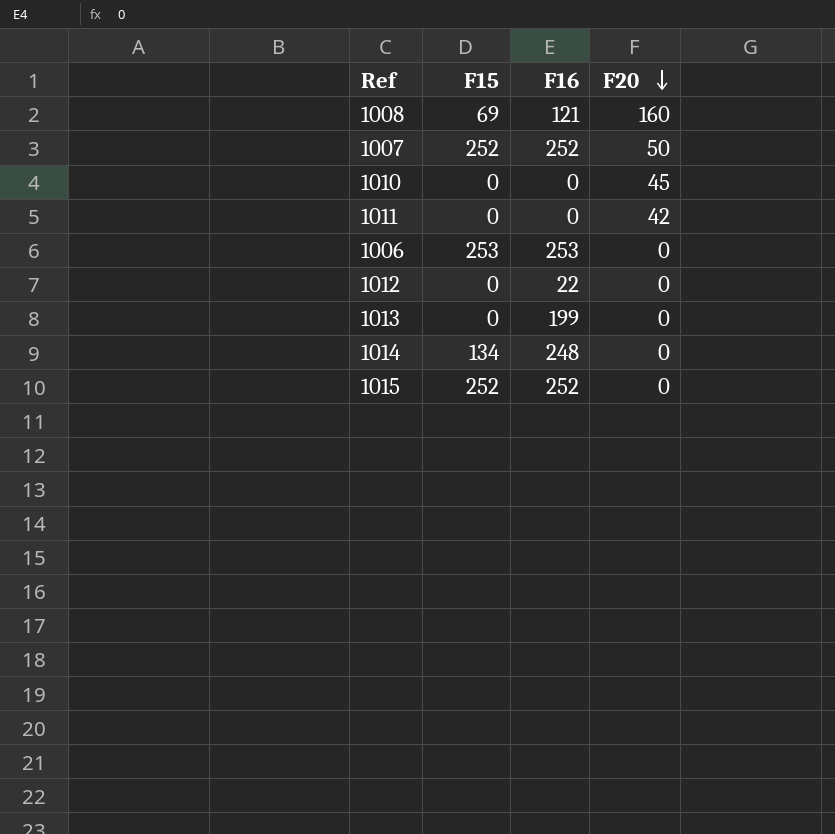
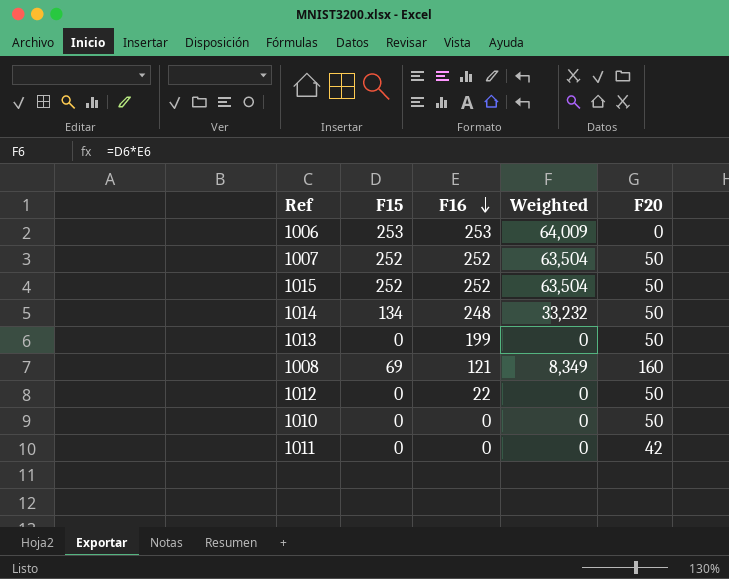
row order: F20 descending -> F16 descending
column Weighted | formula: none -> [F15] * [F16]
1015 | F20: 0 -> 50
1014 | F20: 0 -> 50
1013 | F20: 0 -> 50
1012 | F20: 0 -> 50
1010 | F20: 45 -> 50

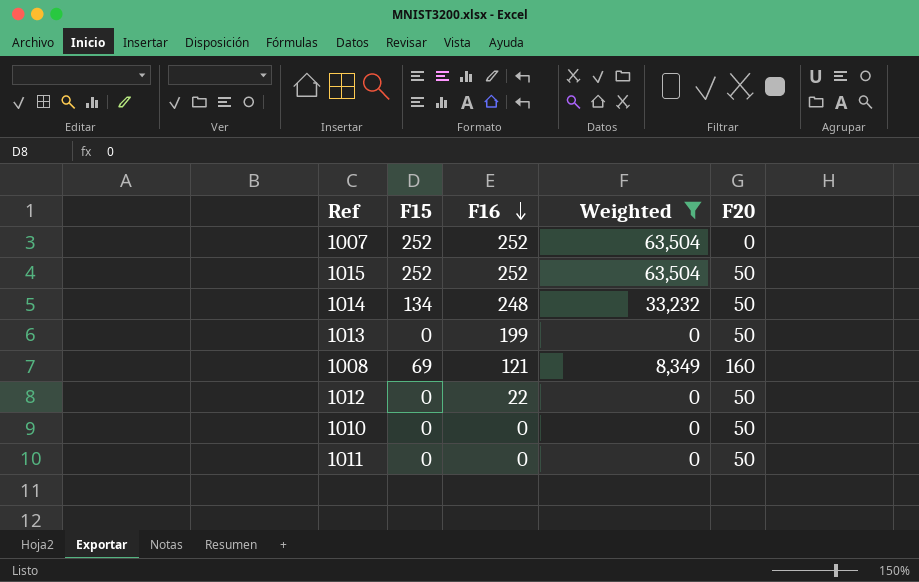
filter: none -> Weighted != 64,009
1007 | F20: 50 -> 0
1011 | F20: 42 -> 50

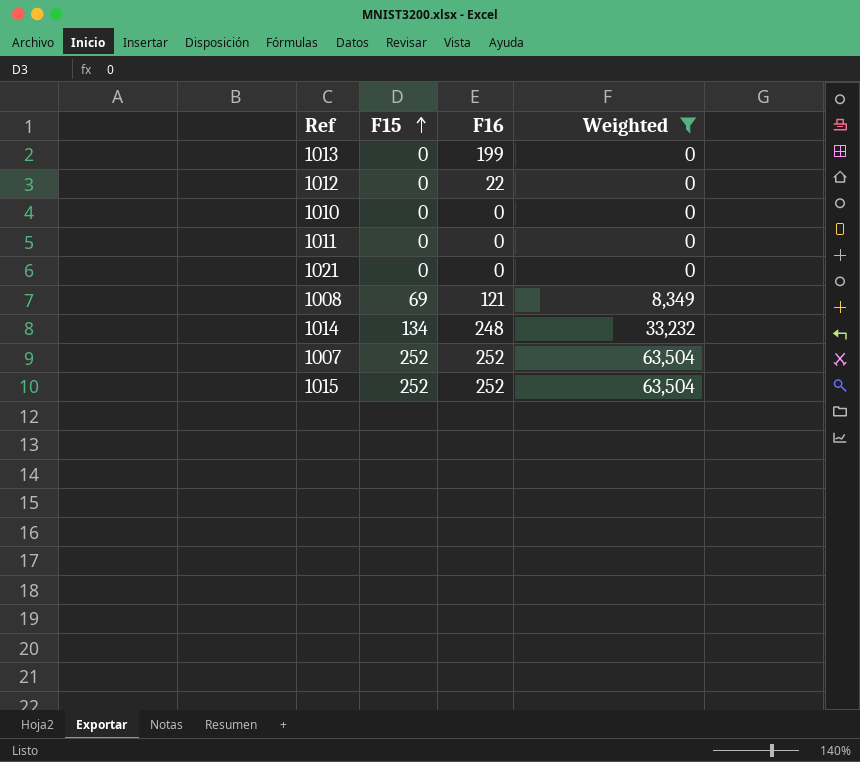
row order: F16 descending -> F15 ascending
column F20 | position: 5 -> none
row 1021: none -> 0 | 0 | 0

